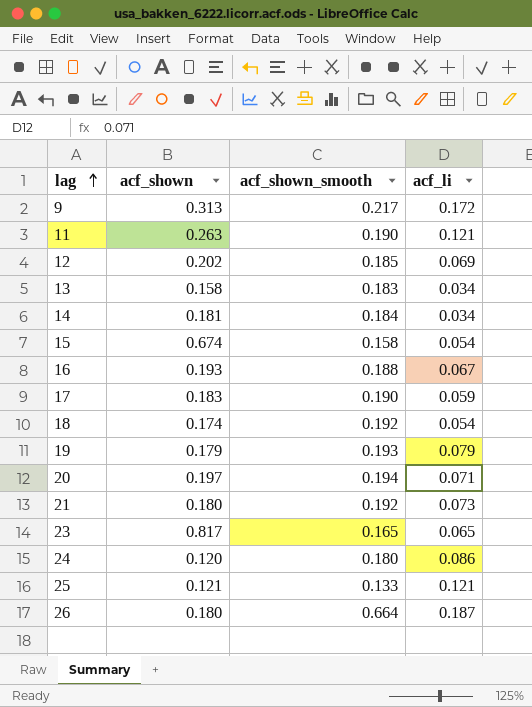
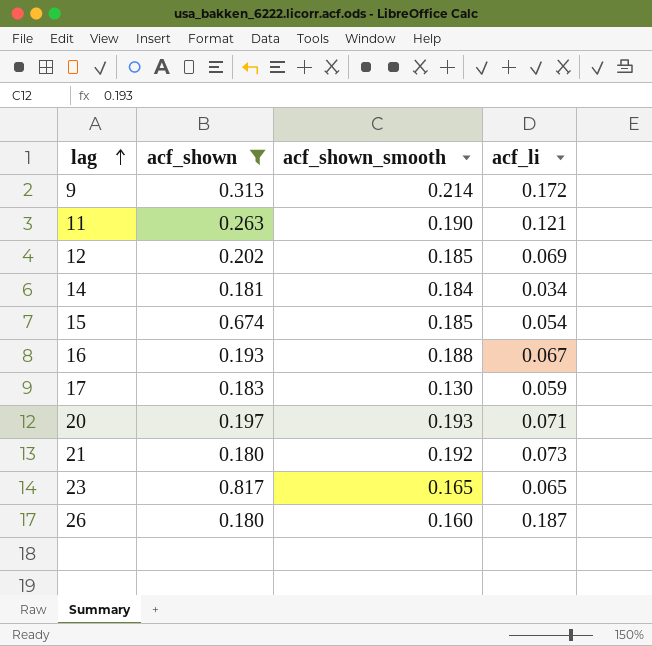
filter: none -> acf_shown >= 0.180
9 | acf_shown_smooth: 0.217 -> 0.214
15 | acf_shown_smooth: 0.158 -> 0.185
17 | acf_shown_smooth: 0.190 -> 0.130
20 | acf_shown_smooth: 0.194 -> 0.193
26 | acf_shown_smooth: 0.664 -> 0.160

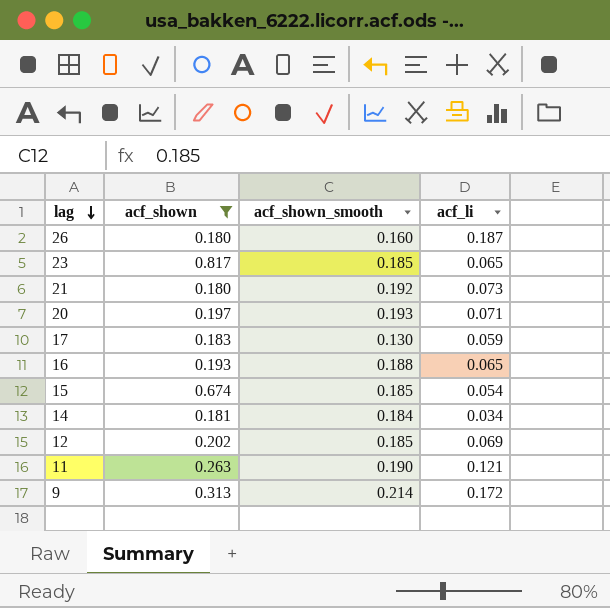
row order: lag ascending -> lag descending
23 | acf_shown_smooth: 0.165 -> 0.185
16 | acf_li: 0.067 -> 0.065

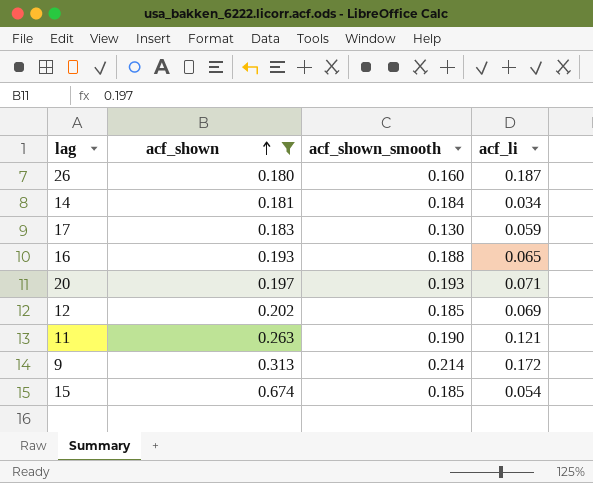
row order: lag descending -> acf_shown ascending
row 23: 0.817 | 0.185 | 0.065 -> none
row 21: 0.180 | 0.192 | 0.073 -> none

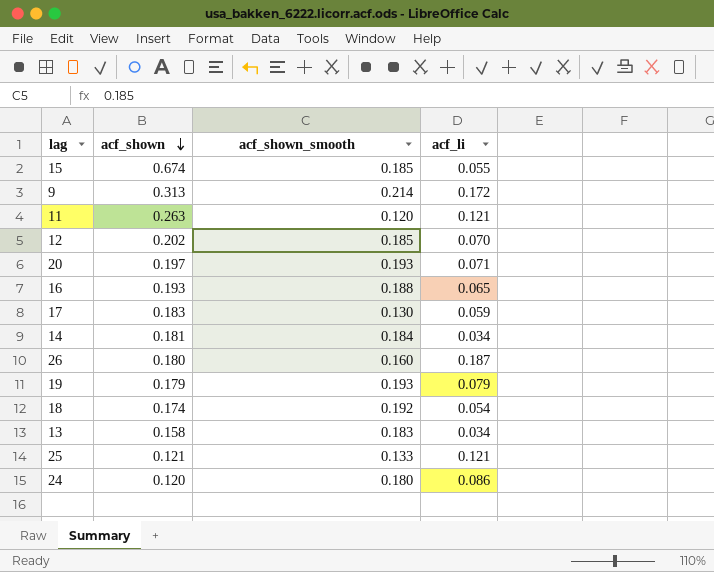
filter: acf_shown >= 0.180 -> none
row order: acf_shown ascending -> acf_shown descending
15 | acf_li: 0.054 -> 0.055
11 | acf_shown_smooth: 0.190 -> 0.120
12 | acf_li: 0.069 -> 0.070

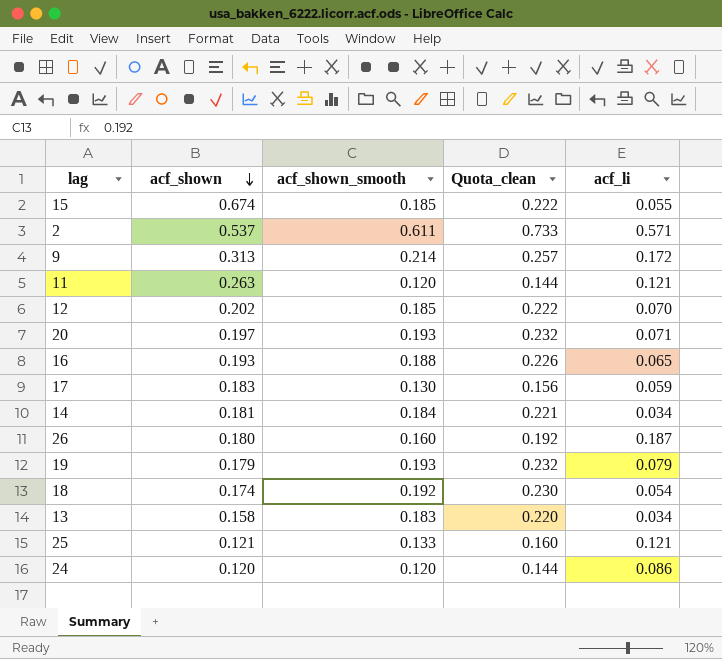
column Quota_clean | formula: none -> [acf_shown_smooth] * 1.2
row 2: none -> 0.537 | 0.611 | 0.733 | 0.571
24 | acf_shown_smooth: 0.180 -> 0.120

